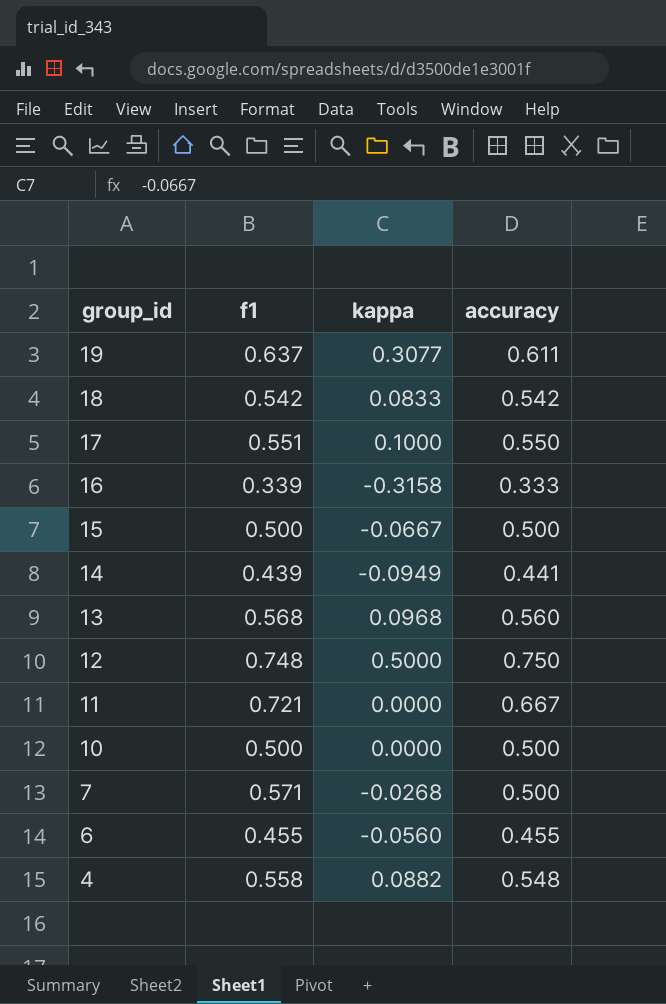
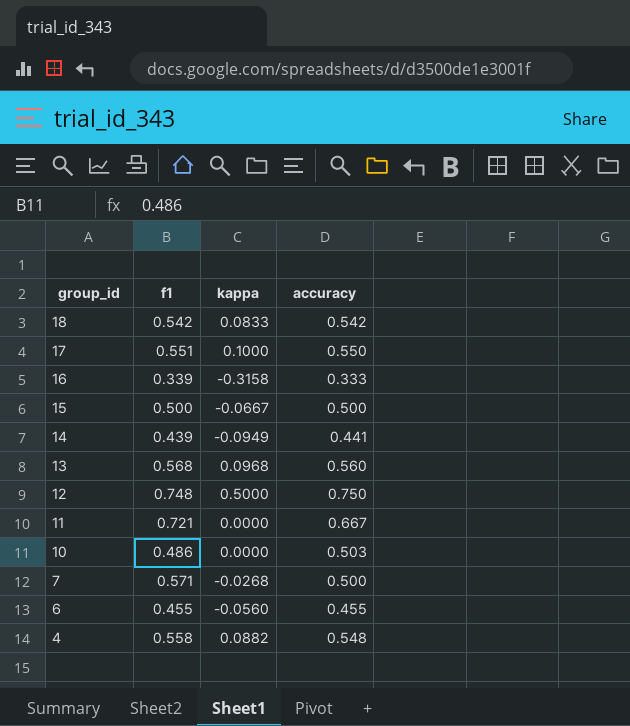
row 19: 0.637 | 0.3077 | 0.611 -> none
10 | f1: 0.500 -> 0.486
10 | accuracy: 0.500 -> 0.503

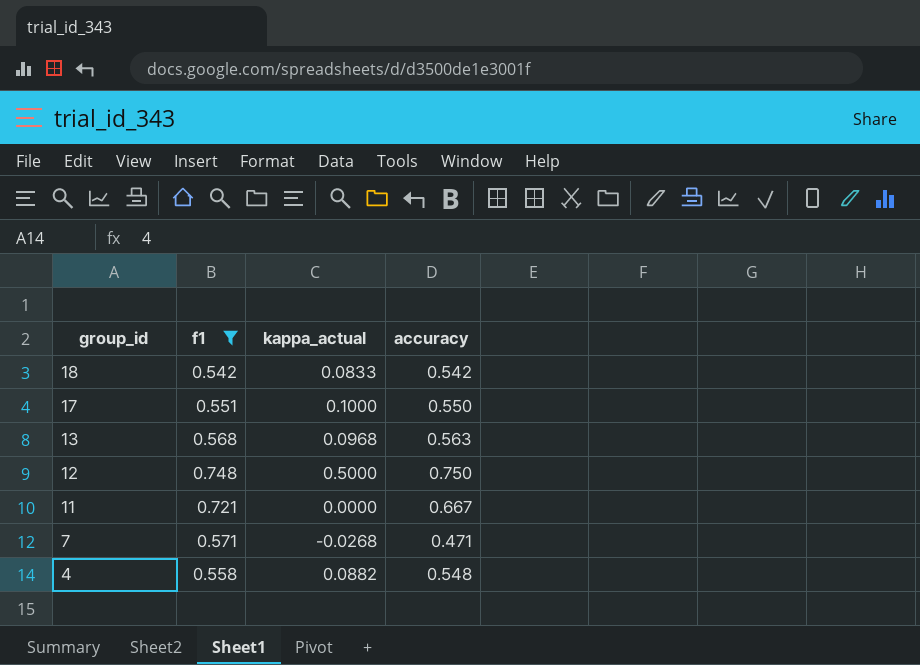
filter: none -> f1 >= 0.542
column name: kappa -> kappa_actual
13 | accuracy: 0.560 -> 0.563
7 | accuracy: 0.500 -> 0.471

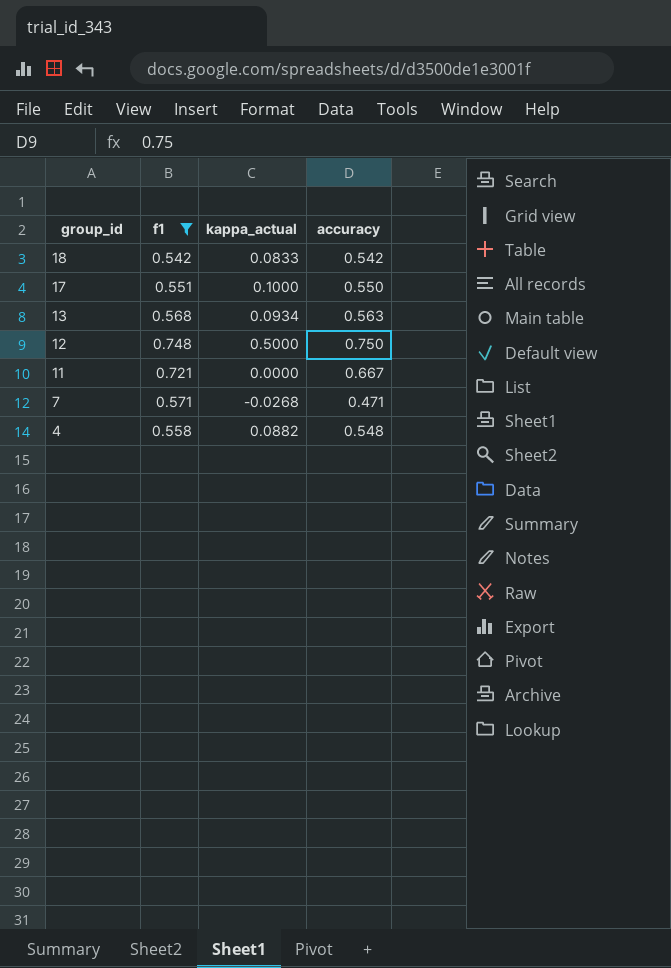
13 | kappa_actual: 0.0968 -> 0.0934

